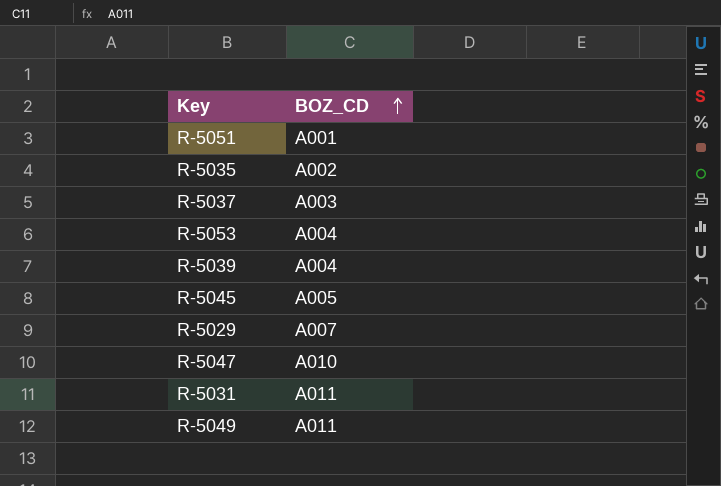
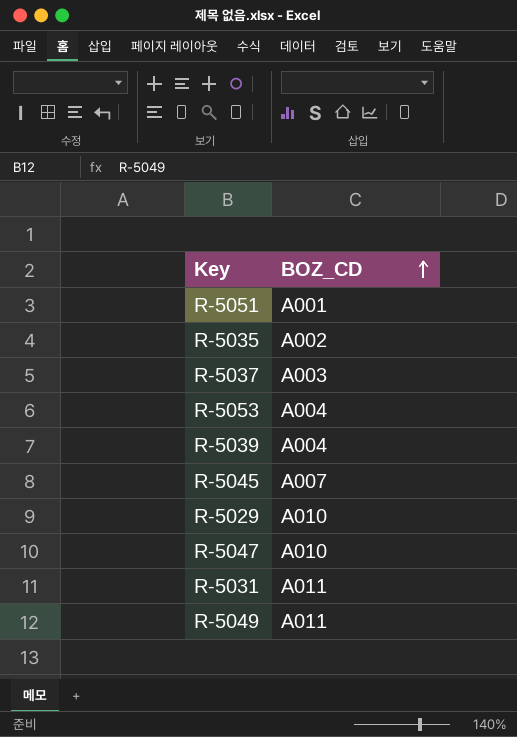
R-5045 | BOZ_CD: A005 -> A007
R-5029 | BOZ_CD: A007 -> A010

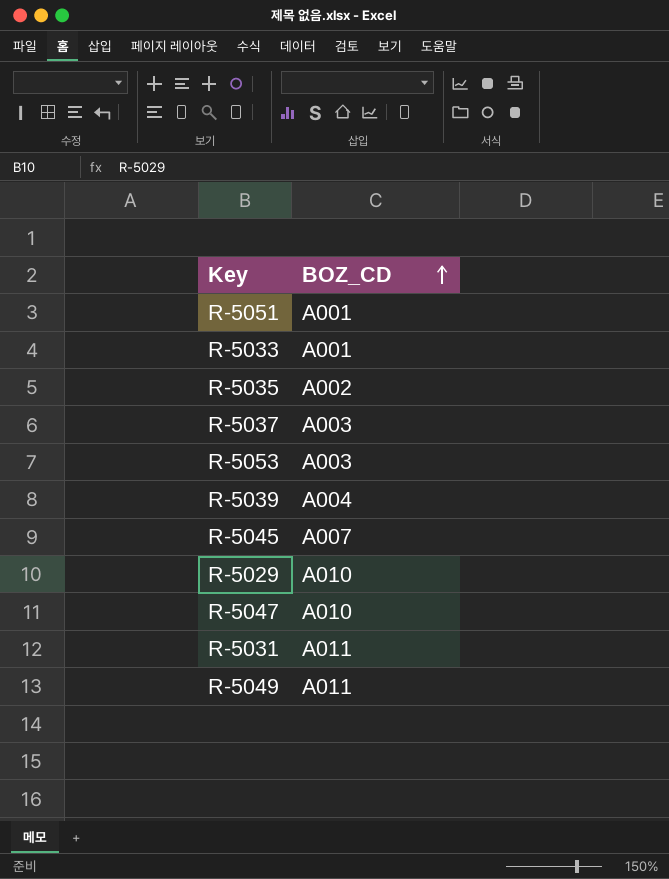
row R-5033: none -> A001
R-5053 | BOZ_CD: A004 -> A003

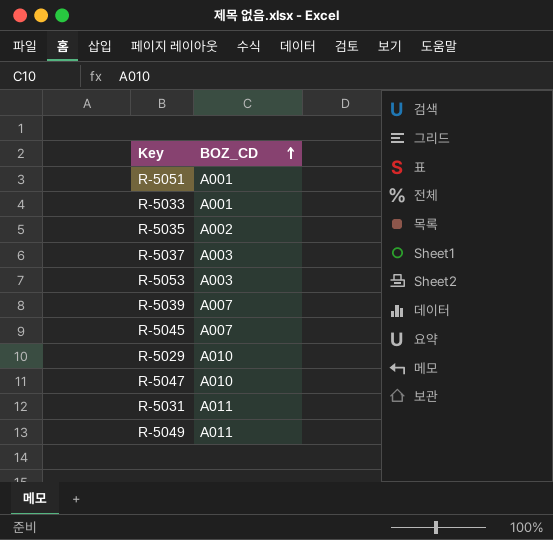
R-5039 | BOZ_CD: A004 -> A007

